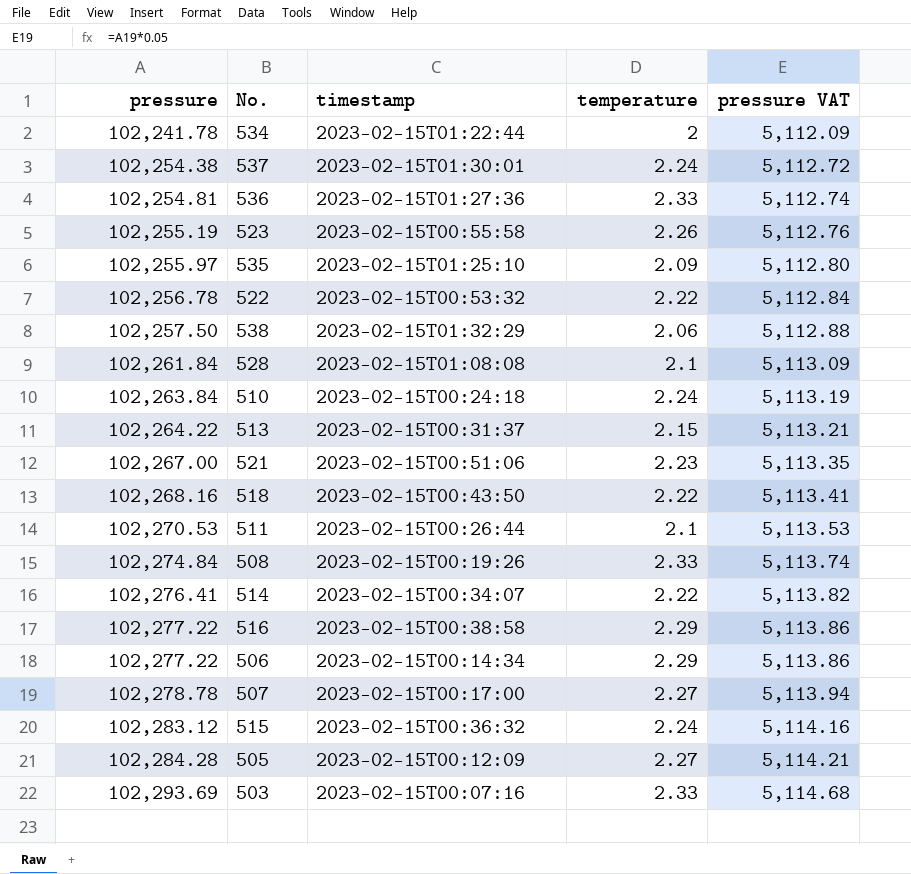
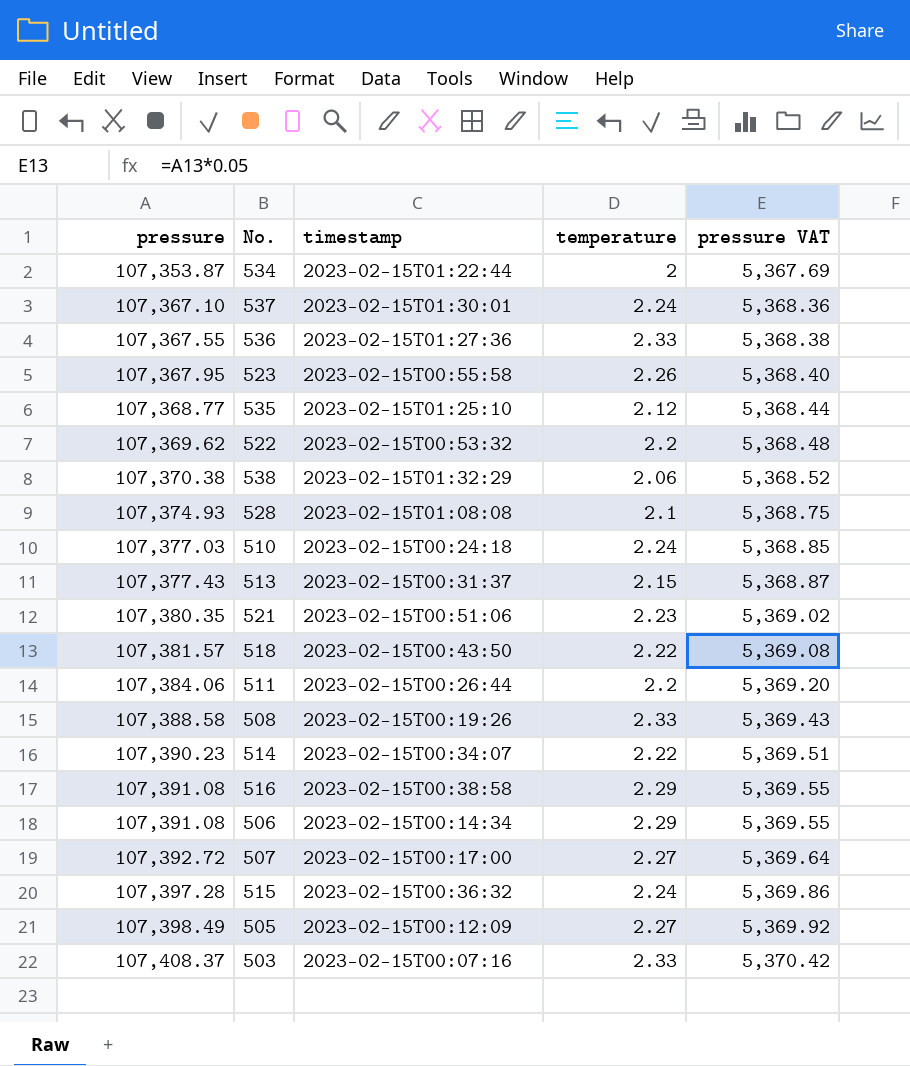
534 | pressure: 102,241.78 -> 107,353.87
534 | pressure VAT: 5,112.09 -> 5,367.69
537 | pressure: 102,254.38 -> 107,367.10
537 | pressure VAT: 5,112.72 -> 5,368.36
536 | pressure: 102,254.81 -> 107,367.55
536 | pressure VAT: 5,112.74 -> 5,368.38
523 | pressure: 102,255.19 -> 107,367.95
523 | pressure VAT: 5,112.76 -> 5,368.40
535 | pressure: 102,255.97 -> 107,368.77
535 | temperature: 2.09 -> 2.12
535 | pressure VAT: 5,112.80 -> 5,368.44
522 | pressure: 102,256.78 -> 107,369.62
522 | temperature: 2.22 -> 2.2
522 | pressure VAT: 5,112.84 -> 5,368.48
538 | pressure: 102,257.50 -> 107,370.38
538 | pressure VAT: 5,112.88 -> 5,368.52
528 | pressure: 102,261.84 -> 107,374.93
528 | pressure VAT: 5,113.09 -> 5,368.75
510 | pressure: 102,263.84 -> 107,377.03
510 | pressure VAT: 5,113.19 -> 5,368.85
513 | pressure: 102,264.22 -> 107,377.43
513 | pressure VAT: 5,113.21 -> 5,368.87
521 | pressure: 102,267.00 -> 107,380.35
521 | pressure VAT: 5,113.35 -> 5,369.02
518 | pressure: 102,268.16 -> 107,381.57
518 | pressure VAT: 5,113.41 -> 5,369.08
511 | pressure: 102,270.53 -> 107,384.06
511 | temperature: 2.1 -> 2.2
511 | pressure VAT: 5,113.53 -> 5,369.20
508 | pressure: 102,274.84 -> 107,388.58
508 | pressure VAT: 5,113.74 -> 5,369.43
514 | pressure: 102,276.41 -> 107,390.23
514 | pressure VAT: 5,113.82 -> 5,369.51
516 | pressure: 102,277.22 -> 107,391.08
516 | pressure VAT: 5,113.86 -> 5,369.55
506 | pressure: 102,277.22 -> 107,391.08
506 | pressure VAT: 5,113.86 -> 5,369.55
507 | pressure: 102,278.78 -> 107,392.72
507 | pressure VAT: 5,113.94 -> 5,369.64
515 | pressure: 102,283.12 -> 107,397.28
515 | pressure VAT: 5,114.16 -> 5,369.86
505 | pressure: 102,284.28 -> 107,398.49
505 | pressure VAT: 5,114.21 -> 5,369.92
503 | pressure: 102,293.69 -> 107,408.37
503 | pressure VAT: 5,114.68 -> 5,370.42

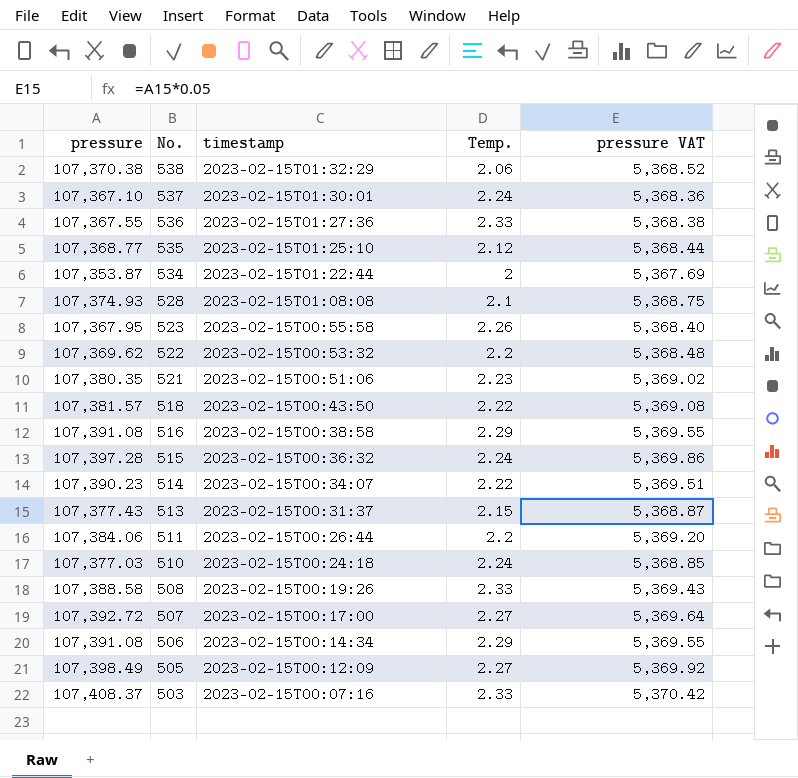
row order: pressure ascending -> No. descending
column name: temperature -> Temp.

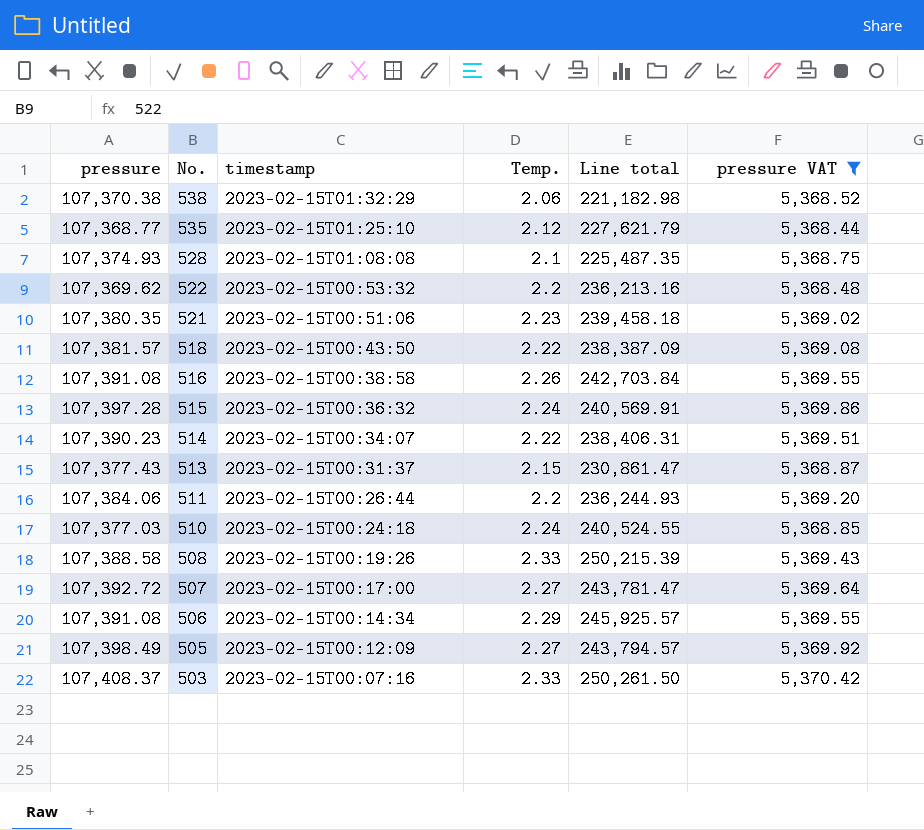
filter: none -> pressure VAT >= 5,368.44
column Line total | formula: none -> [pressure] * [Temp.]
516 | Temp.: 2.29 -> 2.26

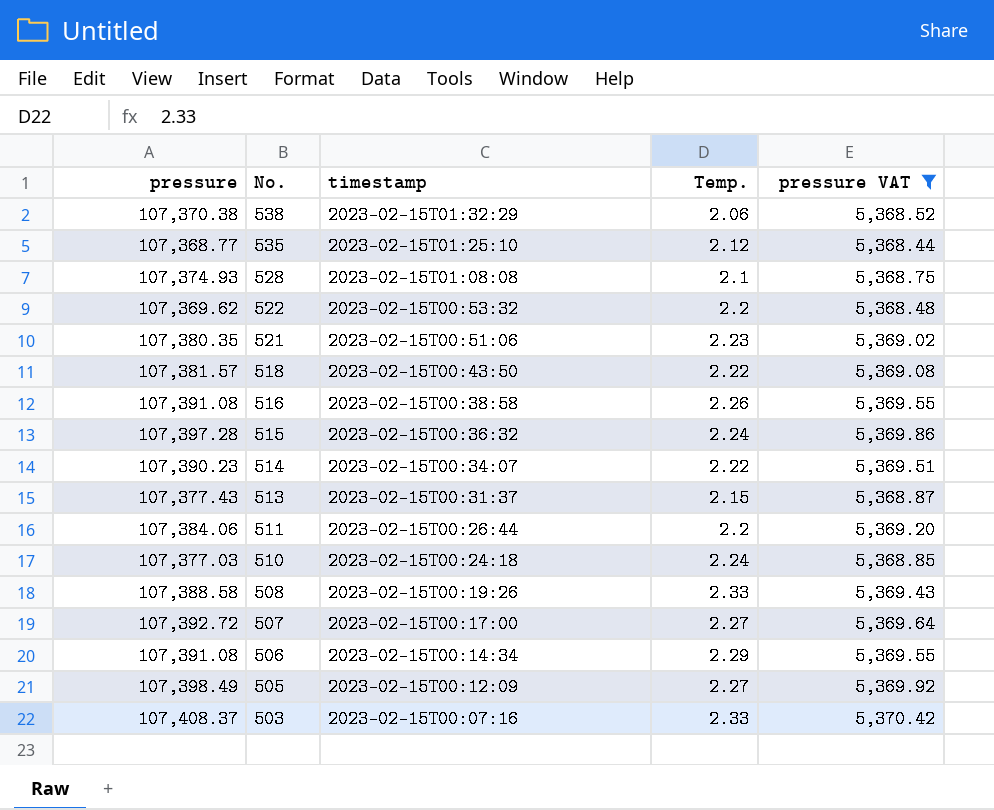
column Line total | formula: [pressure] * [Temp.] -> none

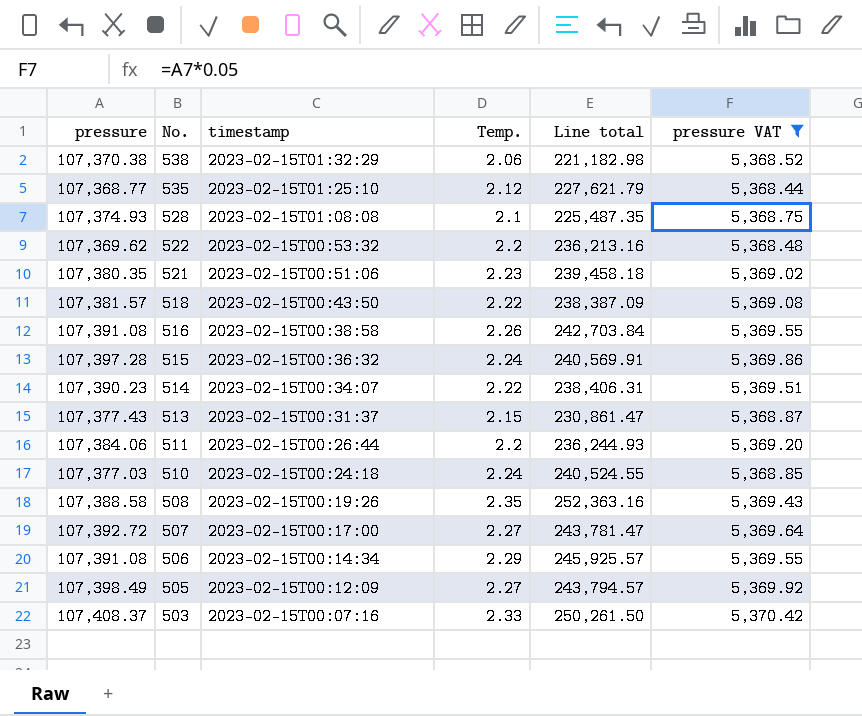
column Line total | formula: none -> [pressure] * [Temp.]
508 | Temp.: 2.33 -> 2.35

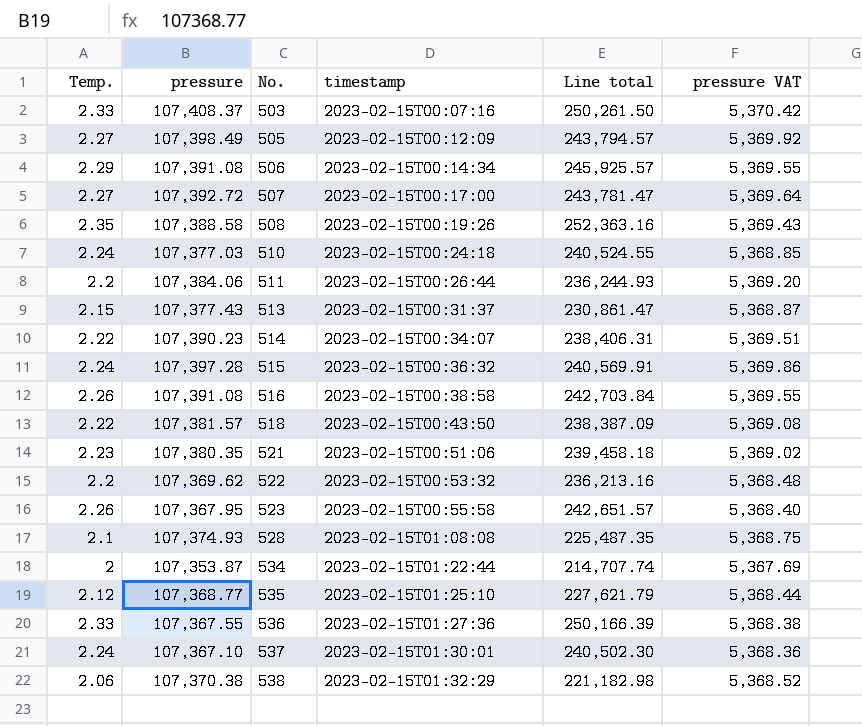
filter: pressure VAT >= 5,368.44 -> none
row order: No. descending -> No. ascending
column Temp. | position: 4 -> 1

